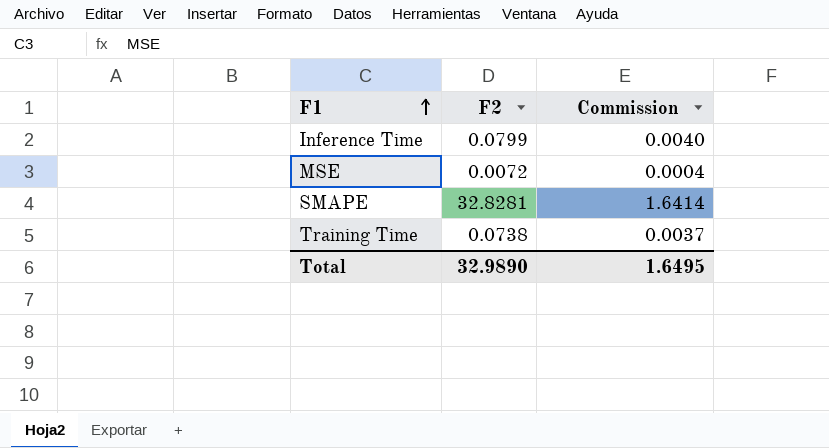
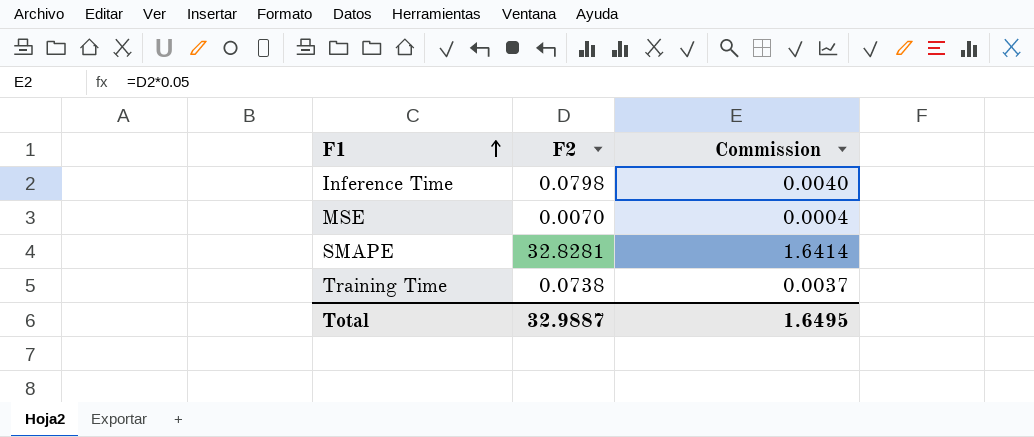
Inference Time | F2: 0.0799 -> 0.0798
MSE | F2: 0.0072 -> 0.0070
Total | F2: 32.9890 -> 32.9887

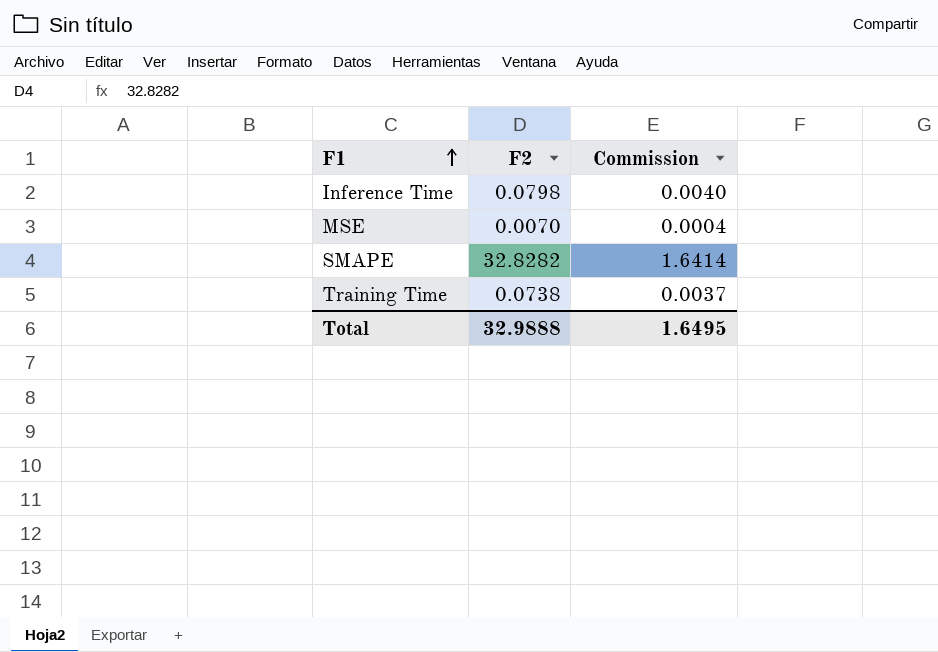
SMAPE | F2: 32.8281 -> 32.8282
Total | F2: 32.9887 -> 32.9888

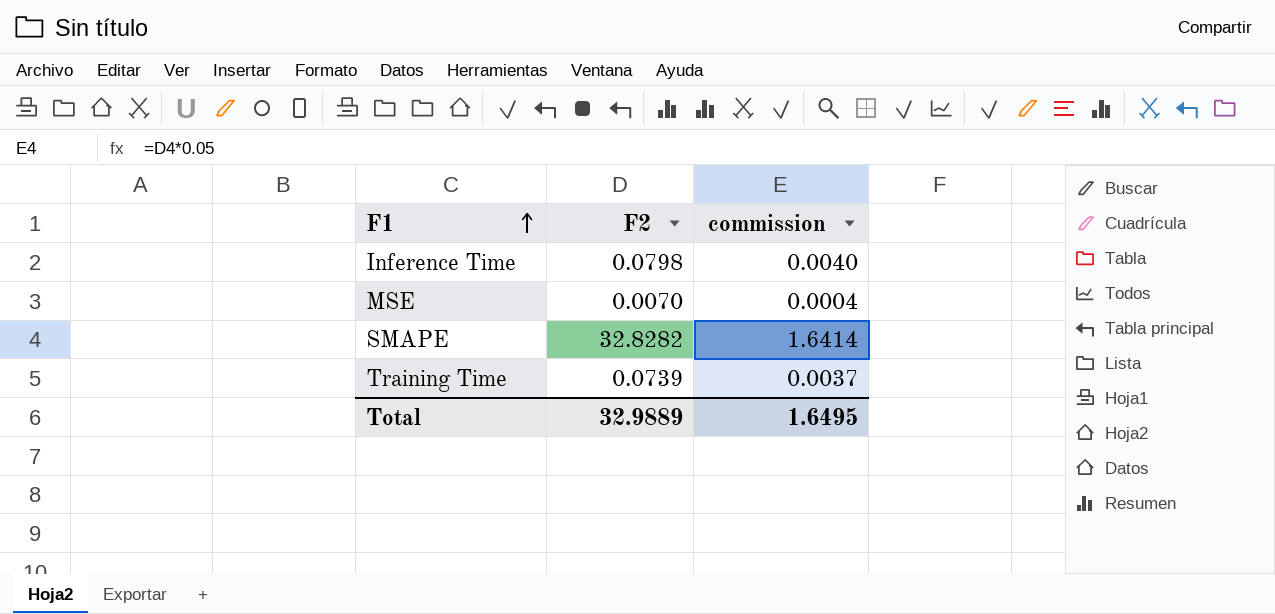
column name: Commission -> commission
Training Time | F2: 0.0738 -> 0.0739
Total | F2: 32.9888 -> 32.9889

